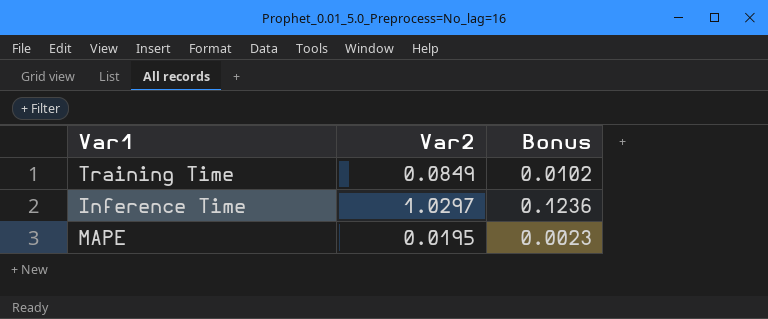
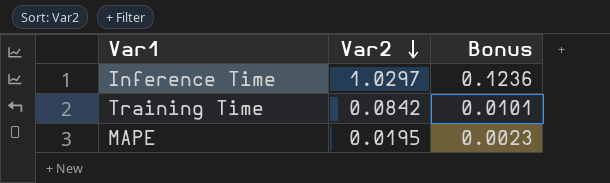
row order: none -> Var2 descending
Training Time | Var2: 0.0849 -> 0.0842
Training Time | Bonus: 0.0102 -> 0.0101

